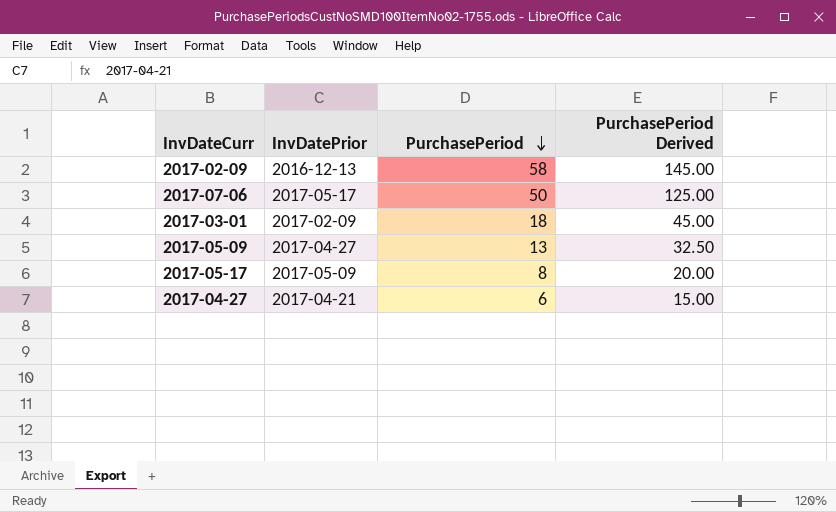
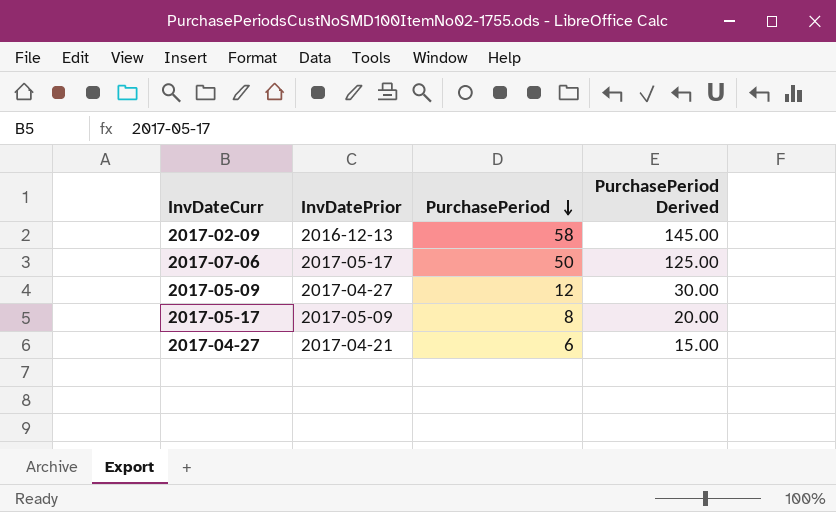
row 2017-03-01: 2017-02-09 | 18 | 45.00 -> none
2017-05-09 | PurchasePeriod: 13 -> 12
2017-05-09 | PurchasePeriod Derived: 32.50 -> 30.00

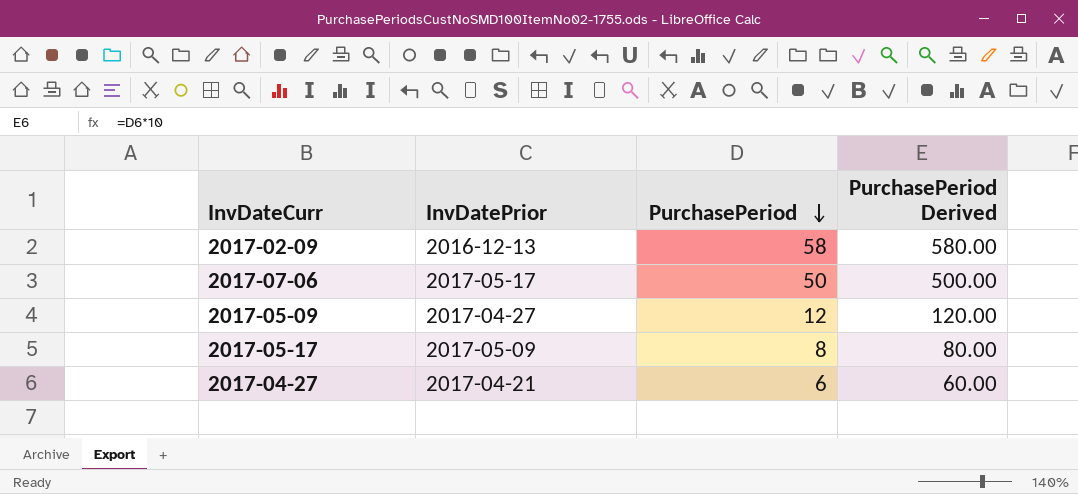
column PurchasePeriod Derived | formula: [PurchasePeriod] * 2.5 -> [PurchasePeriod] * 10

